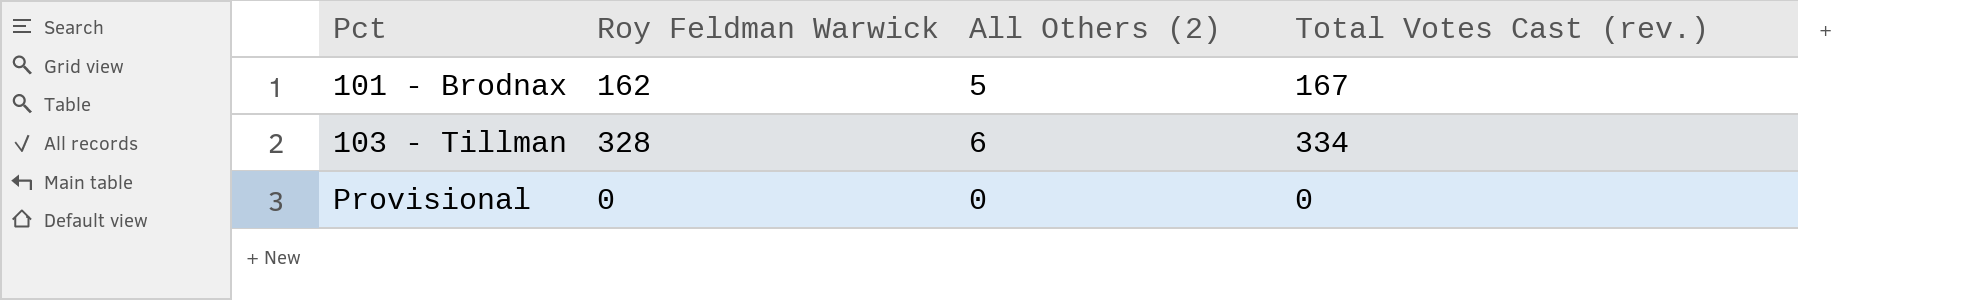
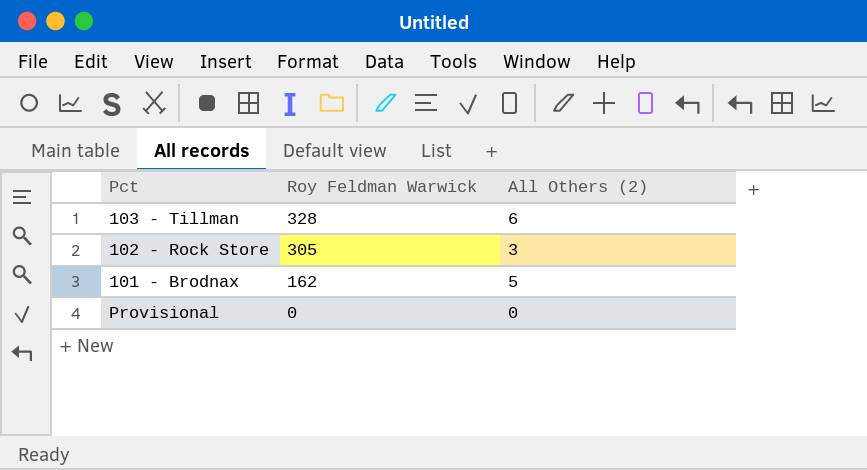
row order: Pct ascending -> Roy Feldman Warwick descending
column Total Votes Cast (rev.) | formula: [Roy Feldman Warwick] + [All Others (2)] -> none
row 102 - Rock Store: none -> 305 | 3

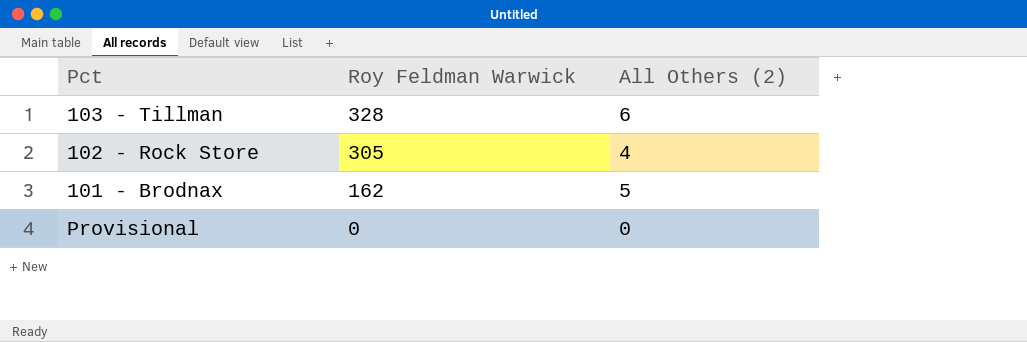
102 - Rock Store | All Others (2): 3 -> 4

